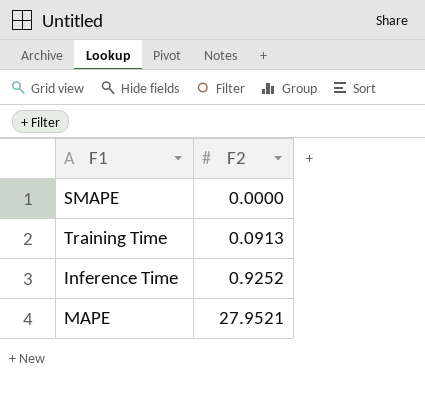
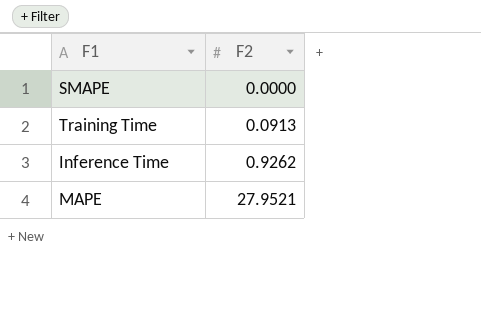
Inference Time | F2: 0.9252 -> 0.9262

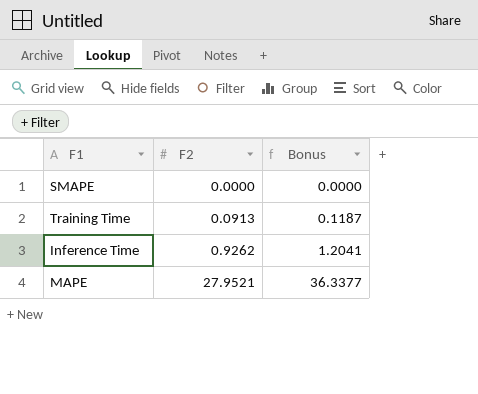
column Bonus | formula: none -> [F2] * 1.3

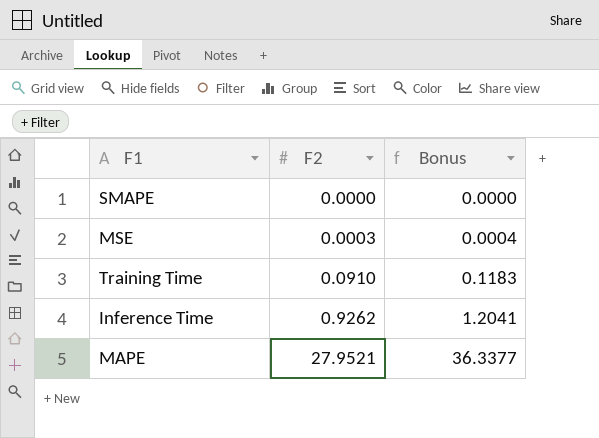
row MSE: none -> 0.0003 | 0.0004
Training Time | F2: 0.0913 -> 0.0910
Training Time | Bonus: 0.1187 -> 0.1183

